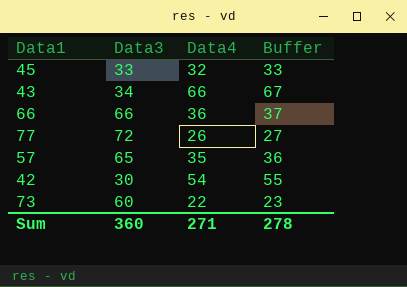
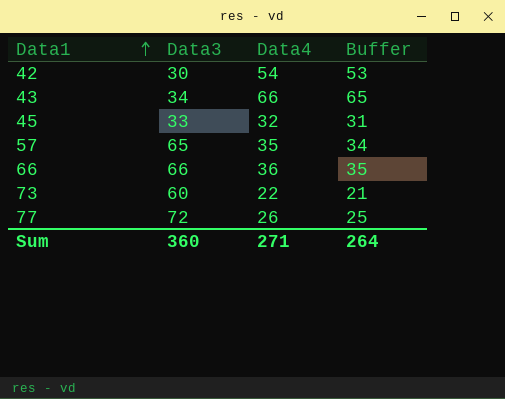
row order: none -> Data1 ascending
column Buffer | formula: [Data4] + 1 -> [Data4] - 1
Sum | Buffer: 278 -> 264

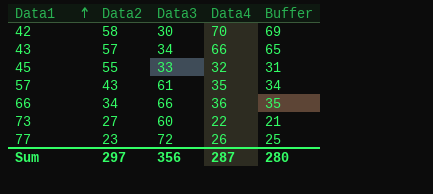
column Data2 | position: none -> 2
42 | Data4: 54 -> 70
42 | Buffer: 53 -> 69
57 | Data3: 65 -> 61
Sum | Data3: 360 -> 356
Sum | Data4: 271 -> 287
Sum | Buffer: 264 -> 280

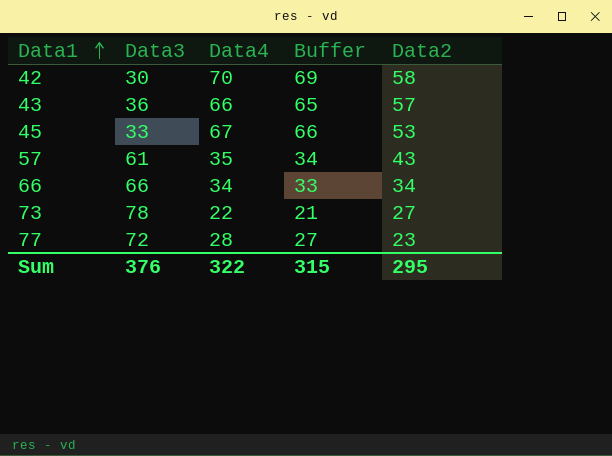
column Data2 | position: 2 -> 5
43 | Data3: 34 -> 36
45 | Data4: 32 -> 67
45 | Buffer: 31 -> 66
45 | Data2: 55 -> 53
66 | Data4: 36 -> 34
66 | Buffer: 35 -> 33
73 | Data3: 60 -> 78
77 | Data4: 26 -> 28
77 | Buffer: 25 -> 27
Sum | Data3: 356 -> 376
Sum | Data4: 287 -> 322
Sum | Buffer: 280 -> 315
Sum | Data2: 297 -> 295

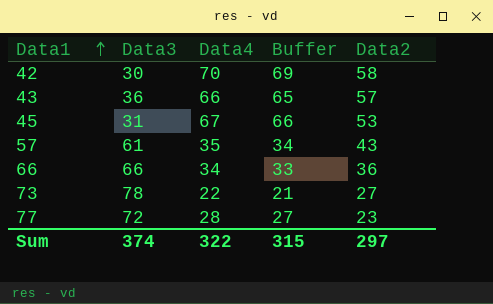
45 | Data3: 33 -> 31
66 | Data2: 34 -> 36
Sum | Data3: 376 -> 374
Sum | Data2: 295 -> 297

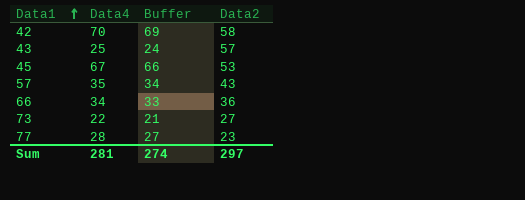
column Data3 | position: 2 -> none
43 | Data4: 66 -> 25
43 | Buffer: 65 -> 24
Sum | Data4: 322 -> 281
Sum | Buffer: 315 -> 274

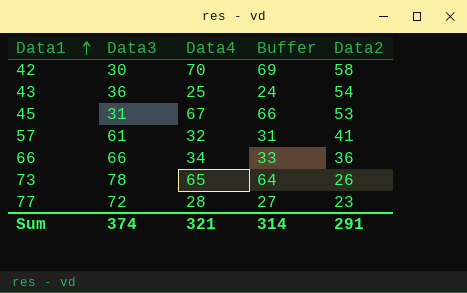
column Data3 | position: none -> 2
43 | Data2: 57 -> 54
57 | Data4: 35 -> 32
57 | Buffer: 34 -> 31
57 | Data2: 43 -> 41
73 | Data4: 22 -> 65
73 | Buffer: 21 -> 64
73 | Data2: 27 -> 26
Sum | Data4: 281 -> 321
Sum | Buffer: 274 -> 314
Sum | Data2: 297 -> 291

